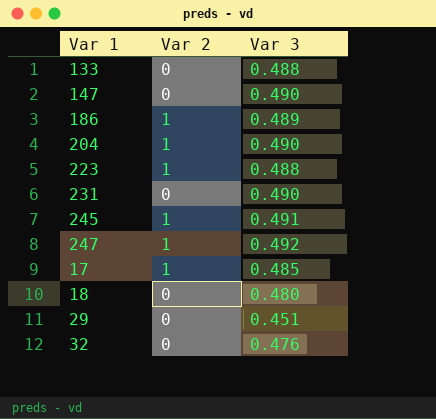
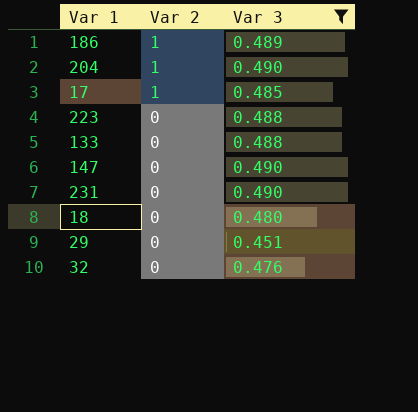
filter: none -> Var 3 <= 0.490
row order: none -> Var 2 descending
223 | Var 2: 1 -> 0

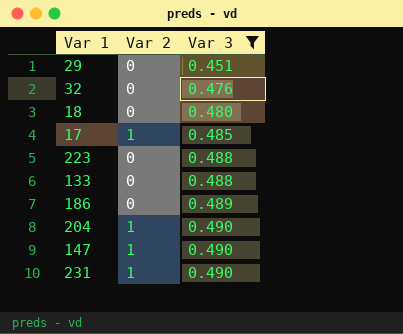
row order: Var 2 descending -> Var 3 ascending
186 | Var 2: 1 -> 0
147 | Var 2: 0 -> 1
231 | Var 2: 0 -> 1

